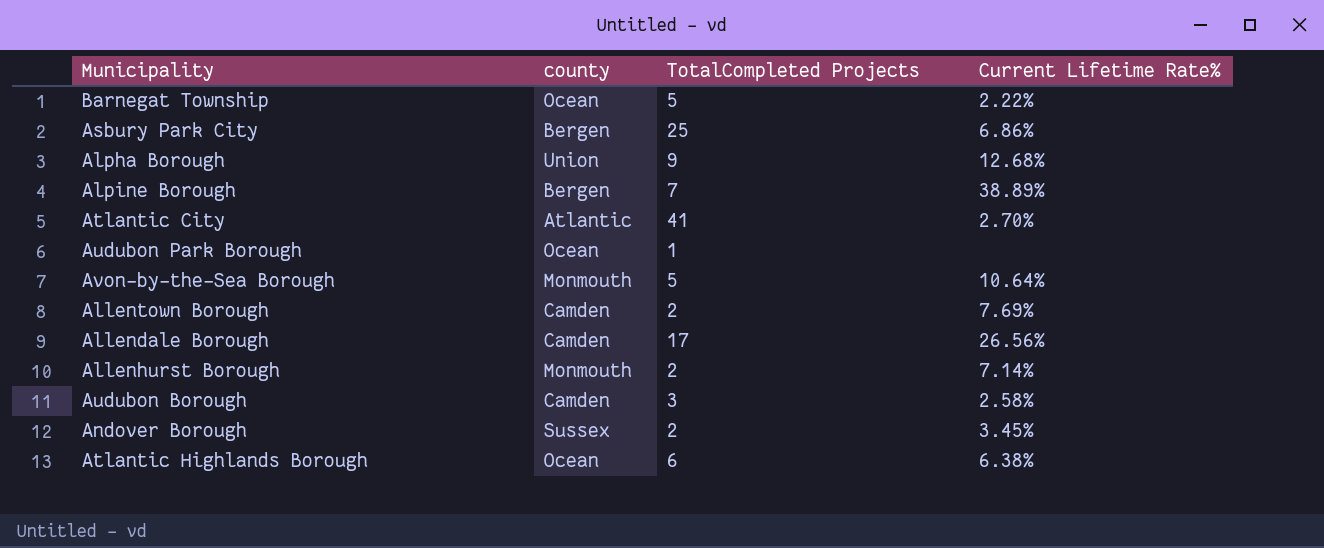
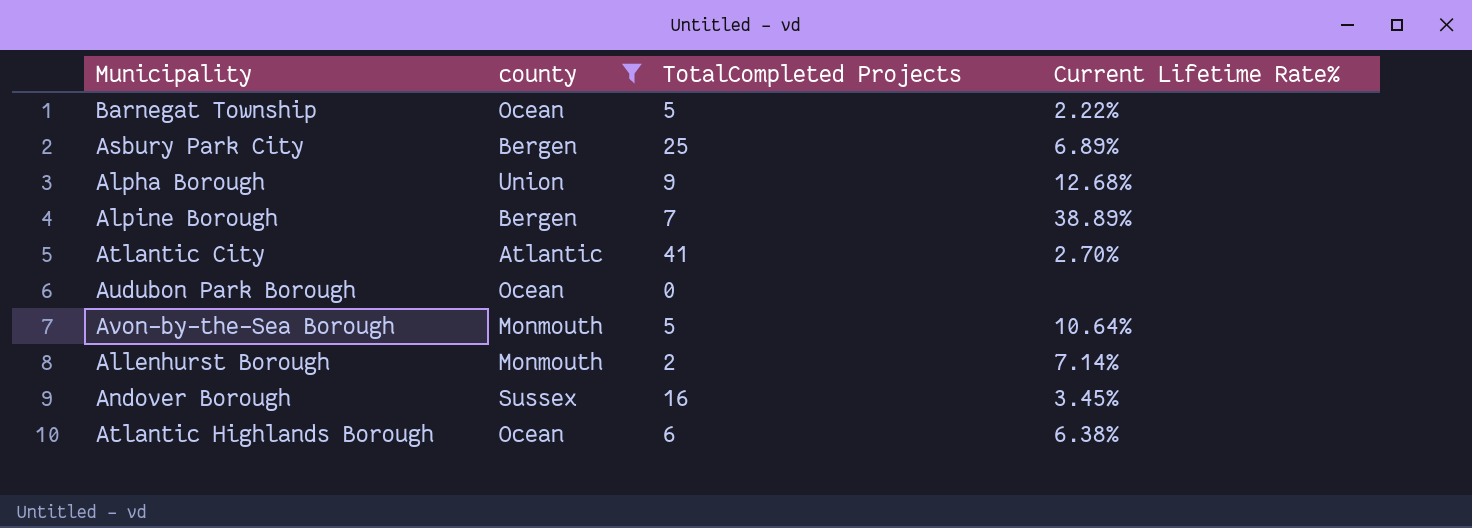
filter: none -> county != Camden
Asbury Park City | Current Lifetime Rate%: 6.86% -> 6.89%
Audubon Park Borough | TotalCompleted Projects: 1 -> 0
Andover Borough | TotalCompleted Projects: 2 -> 16

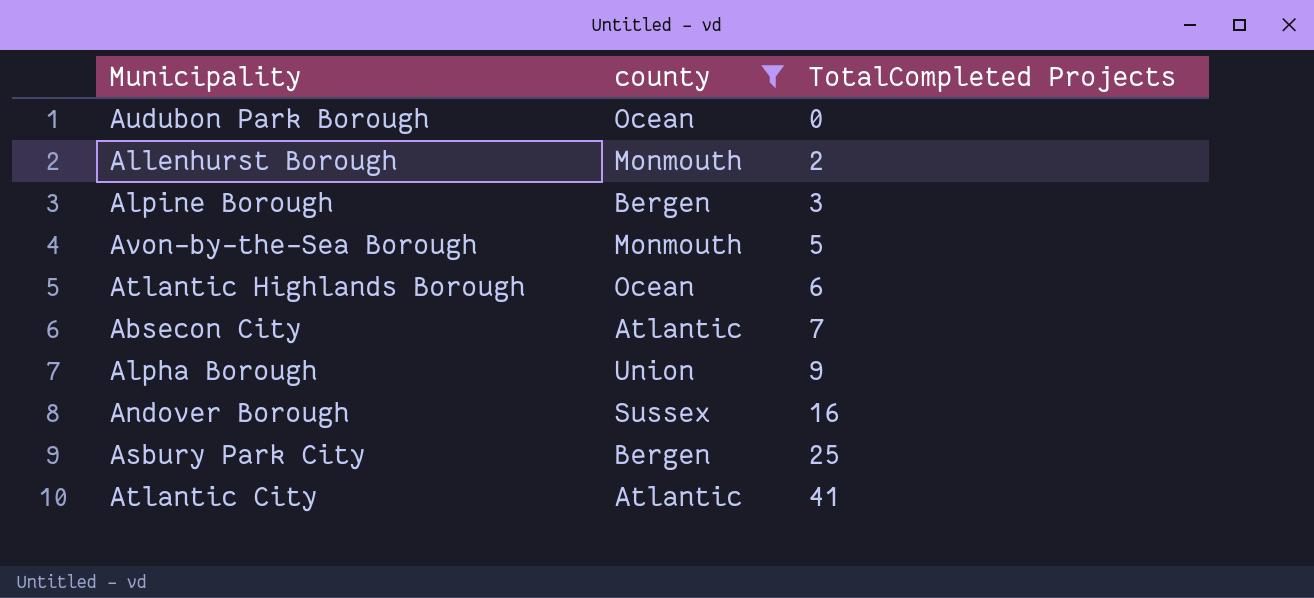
row order: none -> TotalCompleted Projects ascending
column Current Lifetime Rate% | position: 4 -> none
row Barnegat Township: Ocean | 5 | 2.22% -> none
Alpine Borough | TotalCompleted Projects: 7 -> 3
row Absecon City: none -> Atlantic | 7

